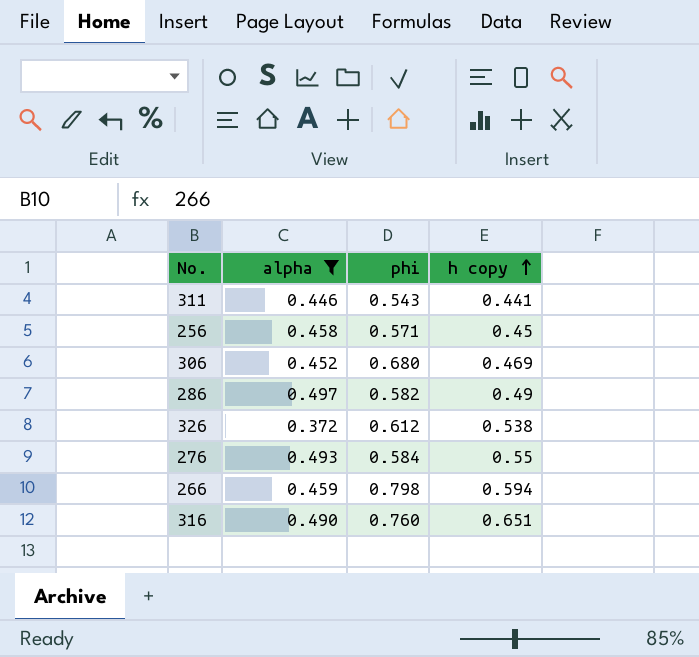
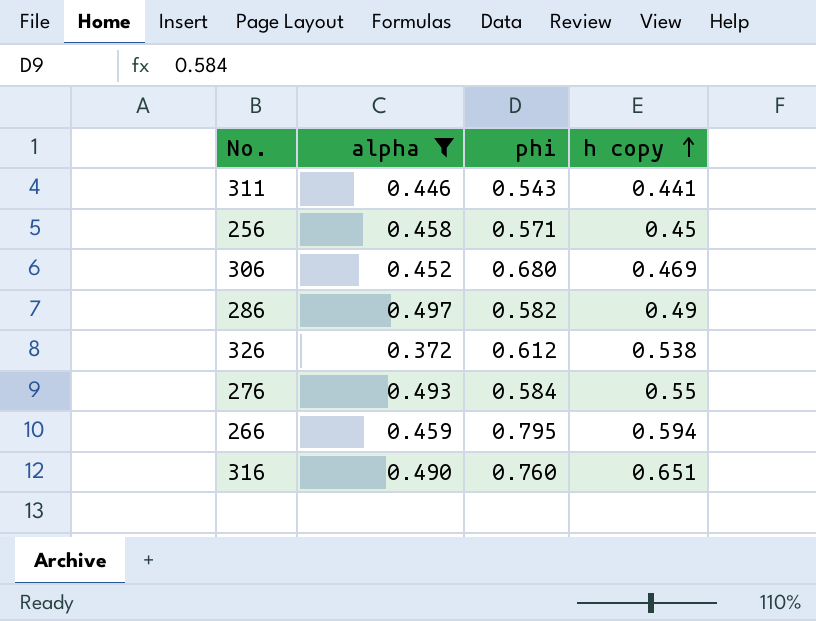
266 | phi: 0.798 -> 0.795

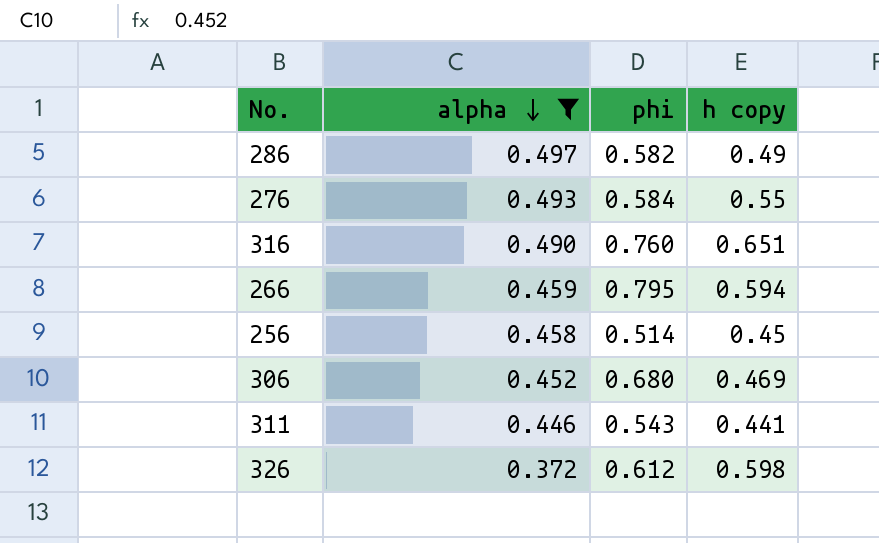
row order: h copy ascending -> alpha descending
256 | phi: 0.571 -> 0.514
326 | h copy: 0.538 -> 0.598

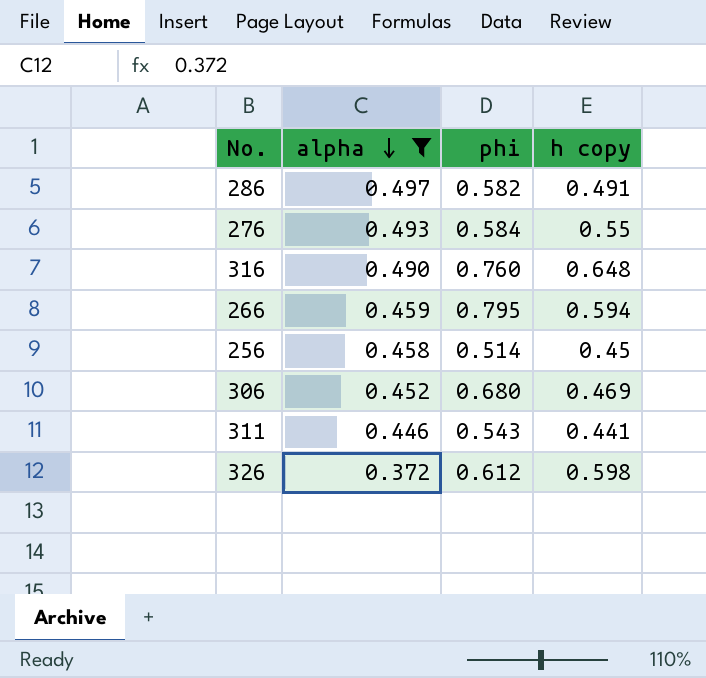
286 | h copy: 0.49 -> 0.491
316 | h copy: 0.651 -> 0.648

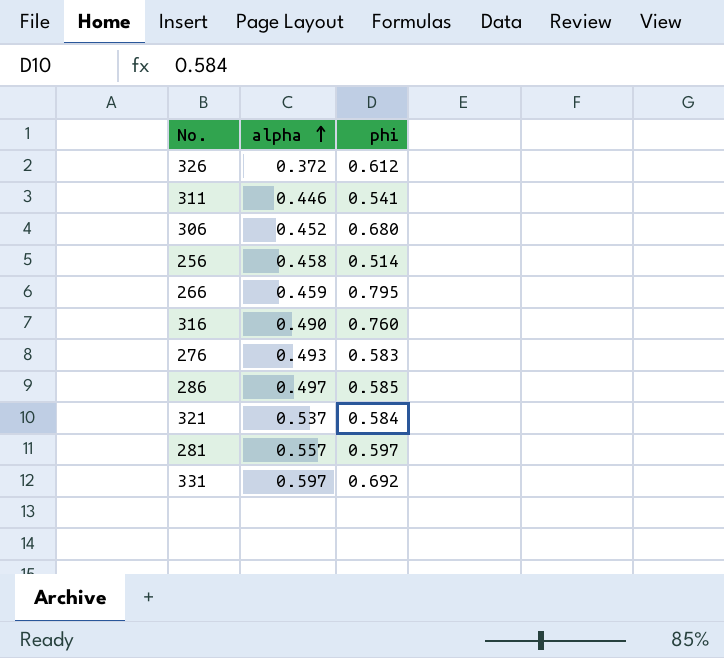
filter: alpha <= 0.497 -> none
row order: alpha descending -> alpha ascending
column h copy | position: 4 -> none
311 | phi: 0.543 -> 0.541
276 | phi: 0.584 -> 0.583
286 | phi: 0.582 -> 0.585

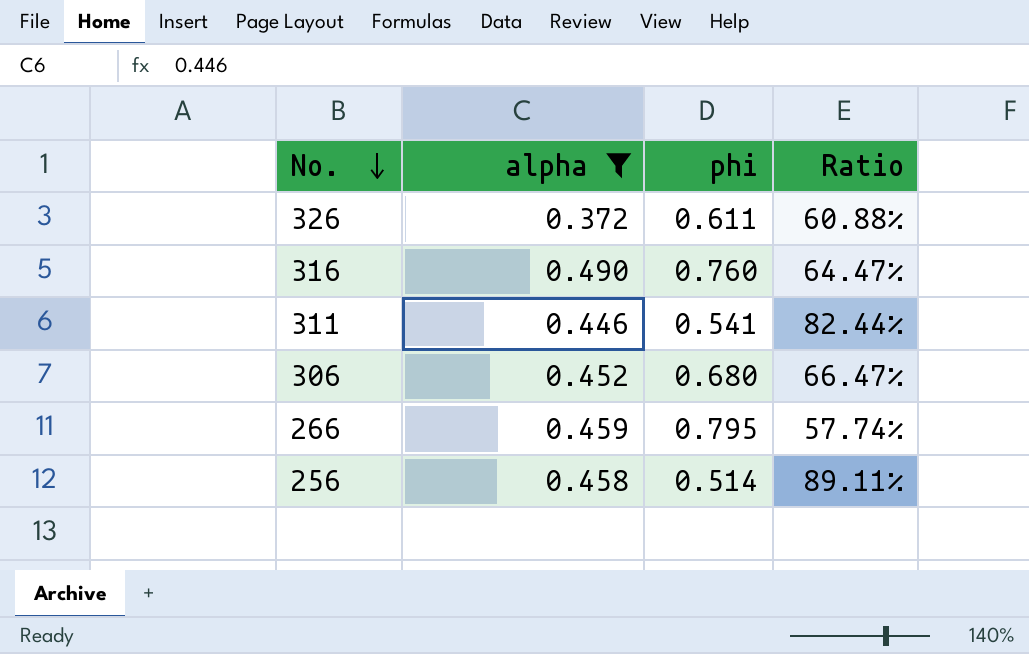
filter: none -> alpha <= 0.490
row order: alpha ascending -> No. descending
column Ratio | formula: none -> [alpha] / [phi]
326 | phi: 0.612 -> 0.611

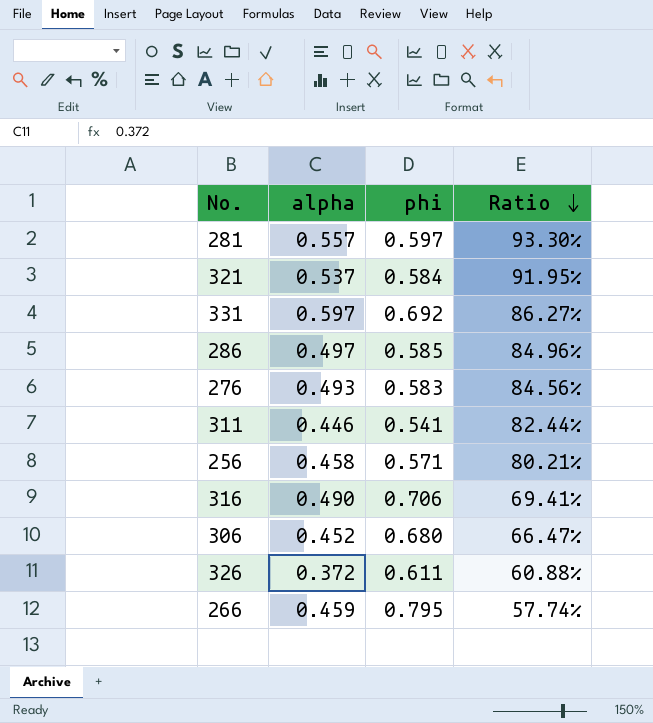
filter: alpha <= 0.490 -> none
row order: No. descending -> Ratio descending
256 | phi: 0.514 -> 0.571
256 | Ratio: 89.11% -> 80.21%
316 | phi: 0.760 -> 0.706
316 | Ratio: 64.47% -> 69.41%

